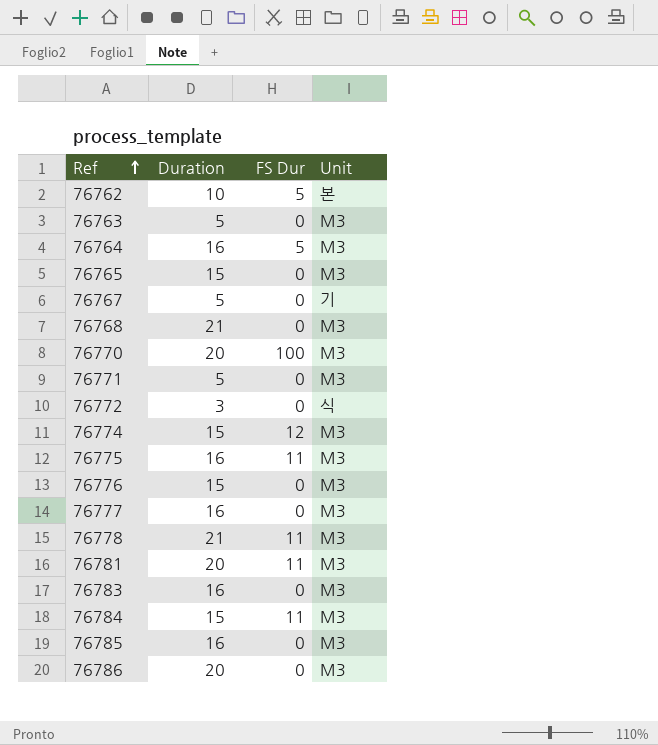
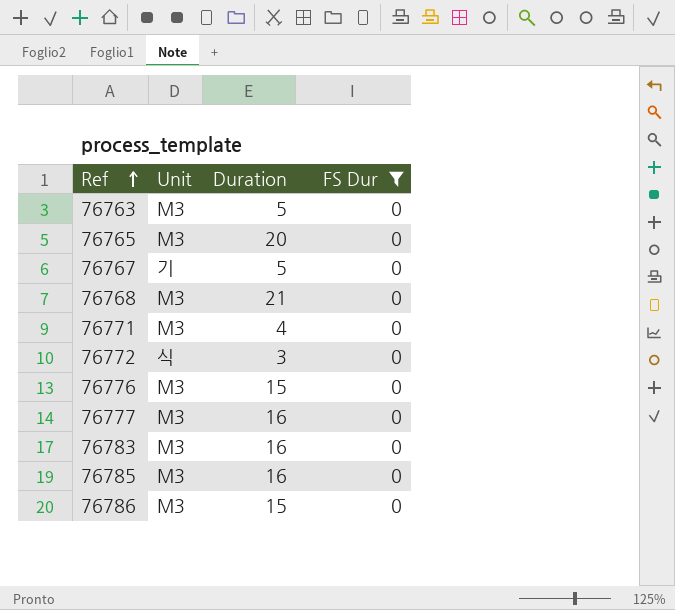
filter: none -> FS Dur = 0
column Unit | position: 4 -> 2
76765 | Duration: 15 -> 20
76771 | Duration: 5 -> 4
76786 | Duration: 20 -> 15

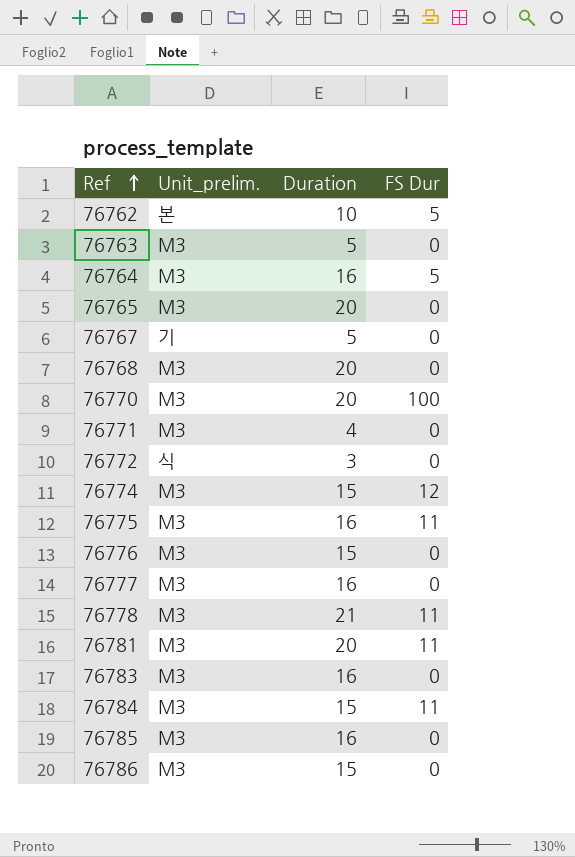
filter: FS Dur = 0 -> none
column name: Unit -> Unit_prelim.
76768 | Duration: 21 -> 20

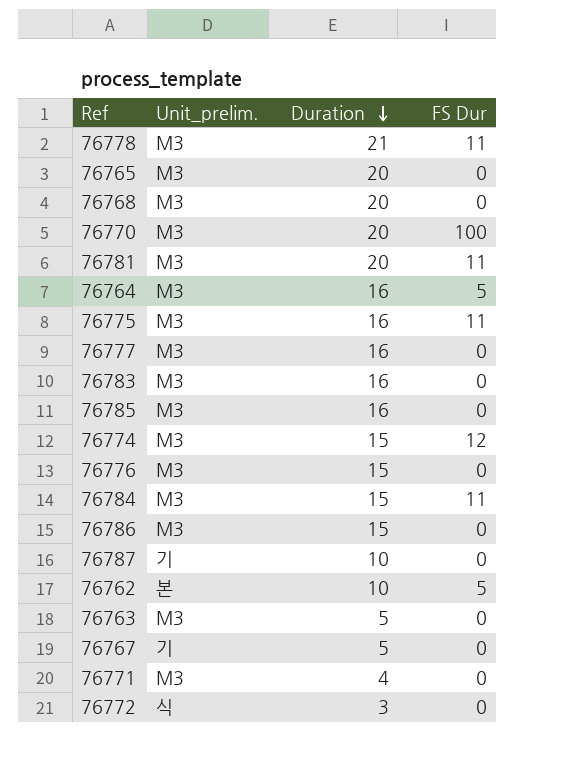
row order: Ref ascending -> Duration descending
row 76787: none -> 기 | 10 | 0

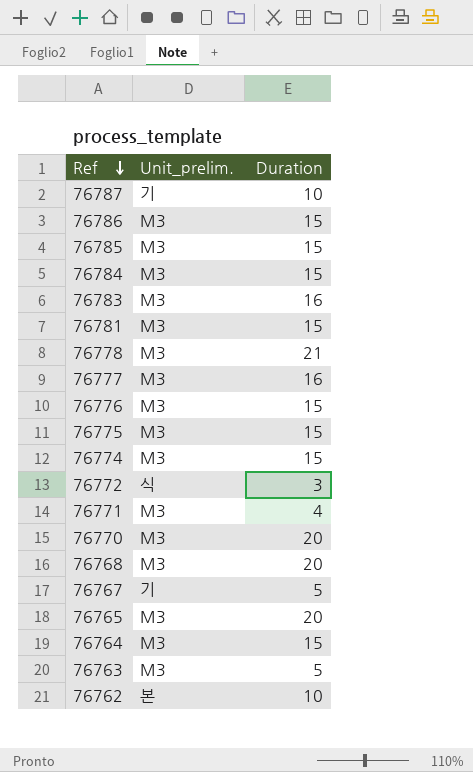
row order: Duration descending -> Ref descending
column FS Dur | position: 4 -> none
76785 | Duration: 16 -> 15
76781 | Duration: 20 -> 15
76775 | Duration: 16 -> 15
76764 | Duration: 16 -> 15

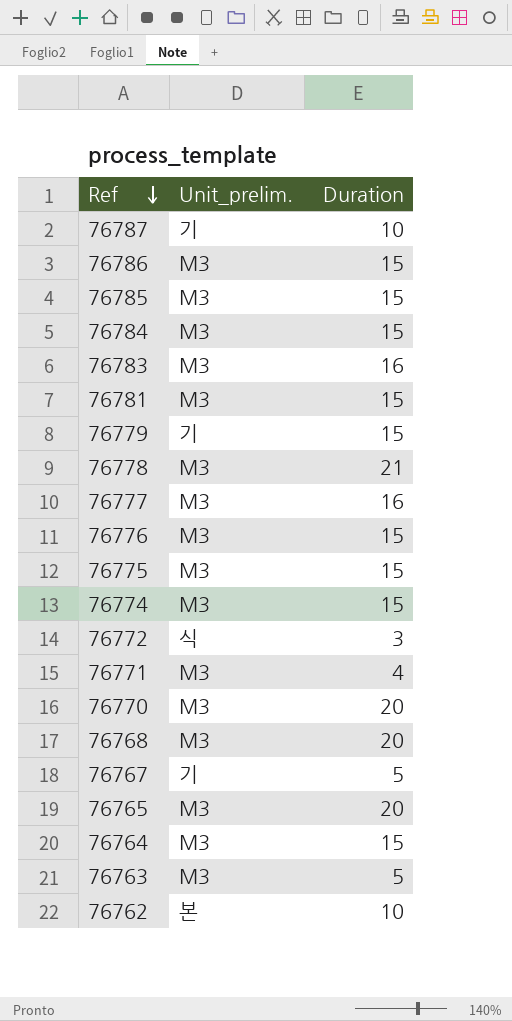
row 76779: none -> 기 | 15

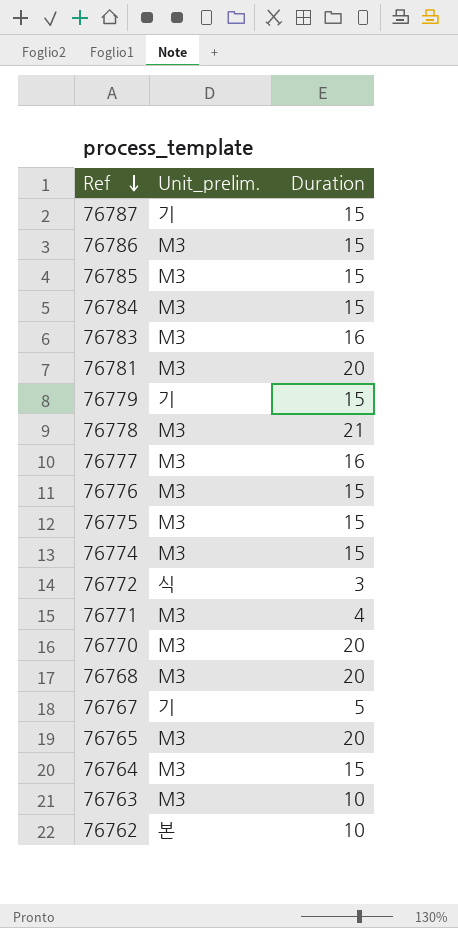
76787 | Duration: 10 -> 15
76781 | Duration: 15 -> 20
76763 | Duration: 5 -> 10

